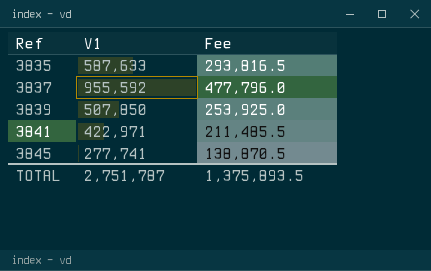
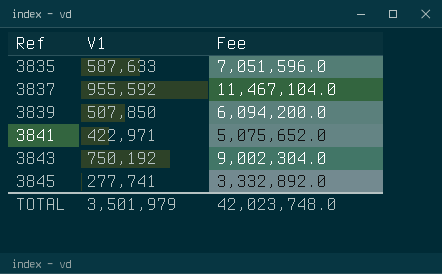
column Fee | formula: [V1] * 0.5 -> [V1] * 12
row 3843: none -> 750,192 | 9,002,304.0
TOTAL | V1: 2,751,787 -> 3,501,979
TOTAL | Fee: 1,375,893.5 -> 42,023,748.0

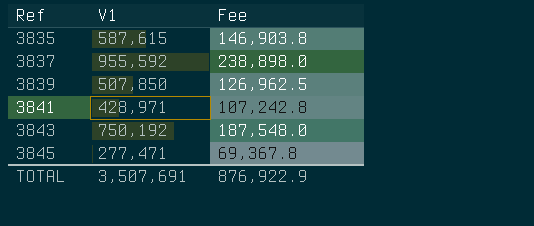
column Fee | formula: [V1] * 12 -> [V1] * 0.25
3835 | V1: 587,633 -> 587,615
3841 | V1: 422,971 -> 428,971
3845 | V1: 277,741 -> 277,471
TOTAL | V1: 3,501,979 -> 3,507,691
TOTAL | Fee: 42,023,748.0 -> 876,922.9

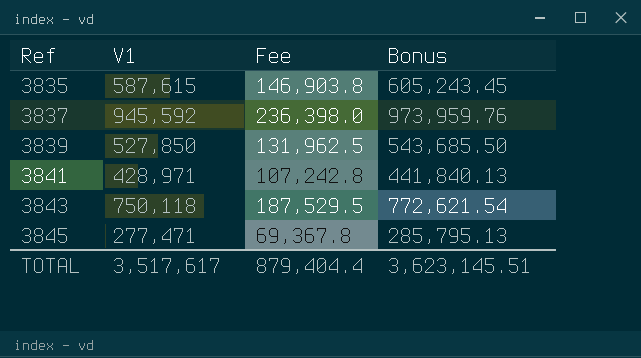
column Bonus | formula: none -> [V1] * 1.03
3837 | V1: 955,592 -> 945,592
3837 | Fee: 238,898.0 -> 236,398.0
3839 | V1: 507,850 -> 527,850
3839 | Fee: 126,962.5 -> 131,962.5
3843 | V1: 750,192 -> 750,118
3843 | Fee: 187,548.0 -> 187,529.5
TOTAL | V1: 3,507,691 -> 3,517,617
TOTAL | Fee: 876,922.9 -> 879,404.4

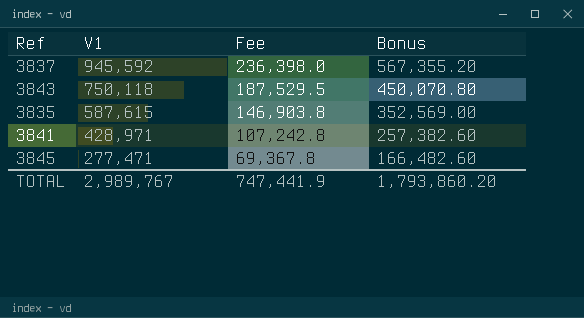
row order: Ref ascending -> V1 descending
column Bonus | formula: [V1] * 1.03 -> [V1] * 0.6
row 3839: 527,850 | 131,962.5 | 543,685.50 -> none
TOTAL | V1: 3,517,617 -> 2,989,767
TOTAL | Fee: 879,404.4 -> 747,441.9
TOTAL | Bonus: 3,623,145.51 -> 1,793,860.20

